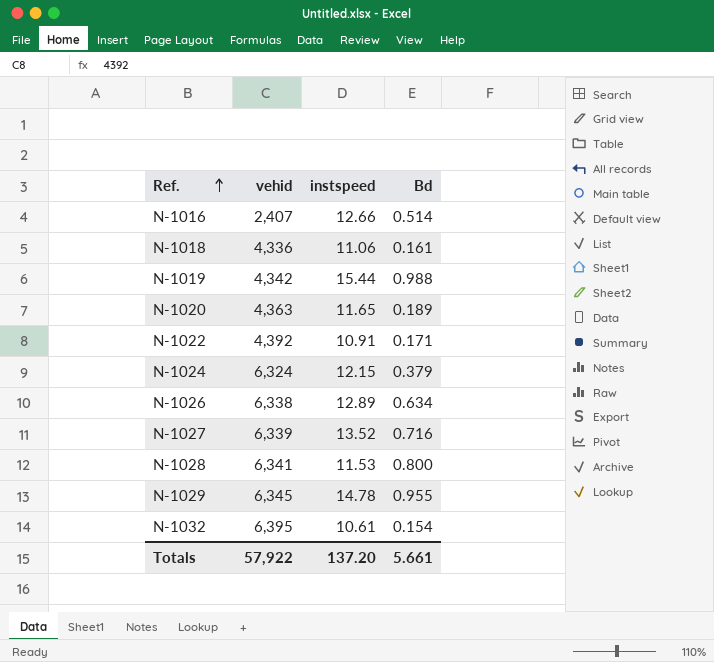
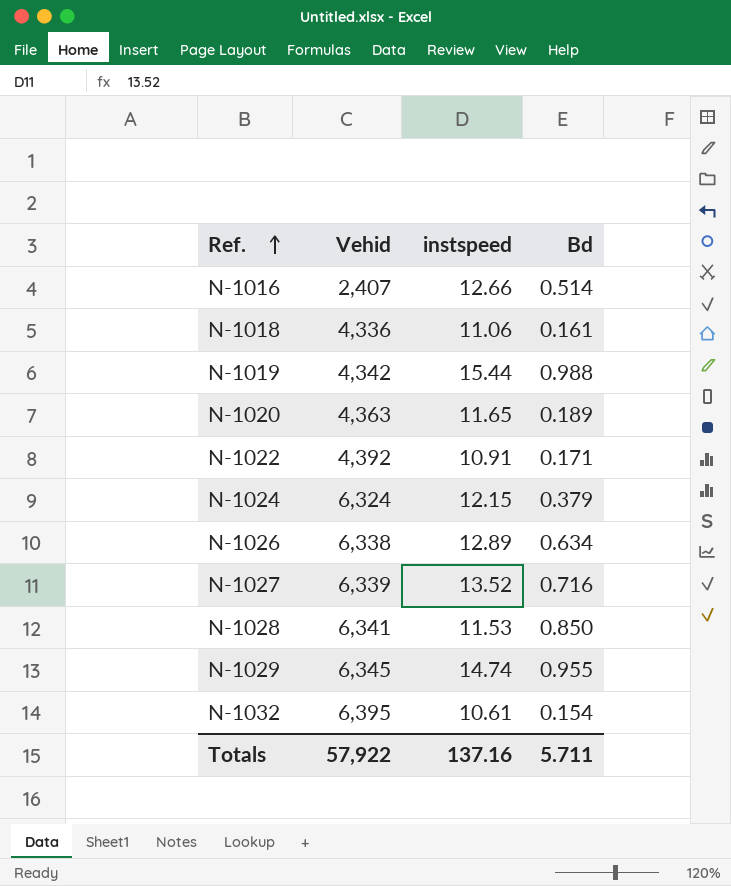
column name: vehid -> Vehid
N-1028 | Bd: 0.800 -> 0.850
N-1029 | instspeed: 14.78 -> 14.74
Totals | instspeed: 137.20 -> 137.16
Totals | Bd: 5.661 -> 5.711

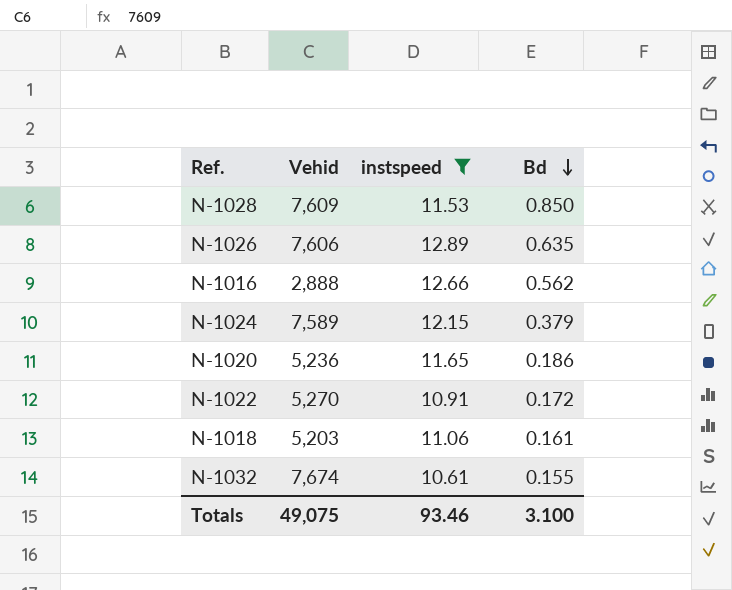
filter: none -> instspeed <= 12.89
row order: Ref. ascending -> Bd descending
N-1028 | Vehid: 6,341 -> 7,609
N-1026 | Vehid: 6,338 -> 7,606
N-1026 | Bd: 0.634 -> 0.635
N-1016 | Vehid: 2,407 -> 2,888
N-1016 | Bd: 0.514 -> 0.562
N-1024 | Vehid: 6,324 -> 7,589
N-1020 | Vehid: 4,363 -> 5,236
N-1020 | Bd: 0.189 -> 0.186
N-1022 | Vehid: 4,392 -> 5,270
N-1022 | Bd: 0.171 -> 0.172
N-1018 | Vehid: 4,336 -> 5,203
N-1032 | Vehid: 6,395 -> 7,674
N-1032 | Bd: 0.154 -> 0.155
Totals | Vehid: 57,922 -> 49,075
Totals | instspeed: 137.16 -> 93.46
Totals | Bd: 5.711 -> 3.100

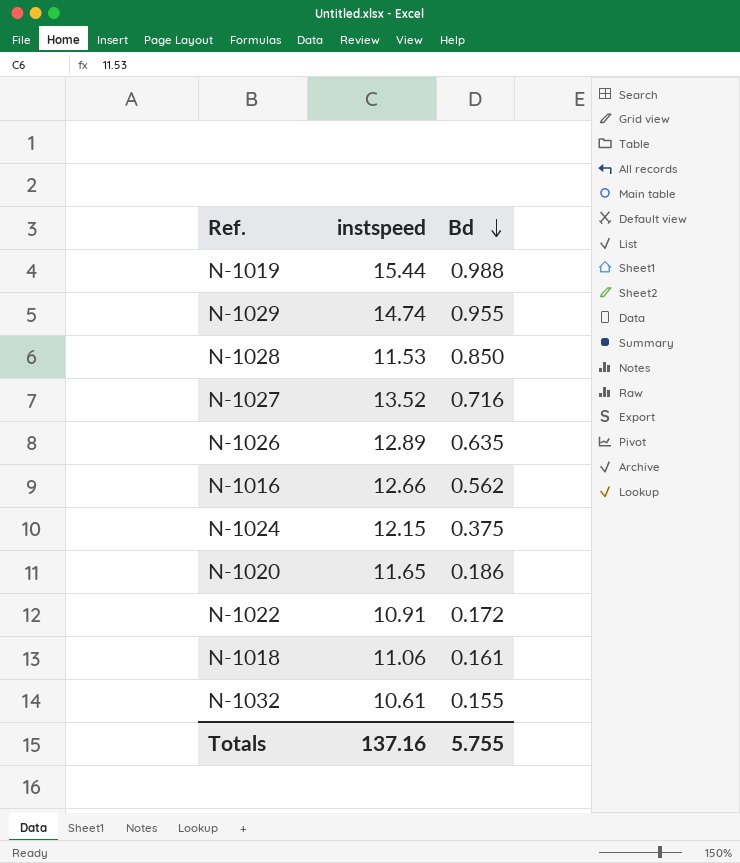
filter: instspeed <= 12.89 -> none
column Vehid | position: 2 -> none
N-1024 | Bd: 0.379 -> 0.375
Totals | instspeed: 93.46 -> 137.16
Totals | Bd: 3.100 -> 5.755

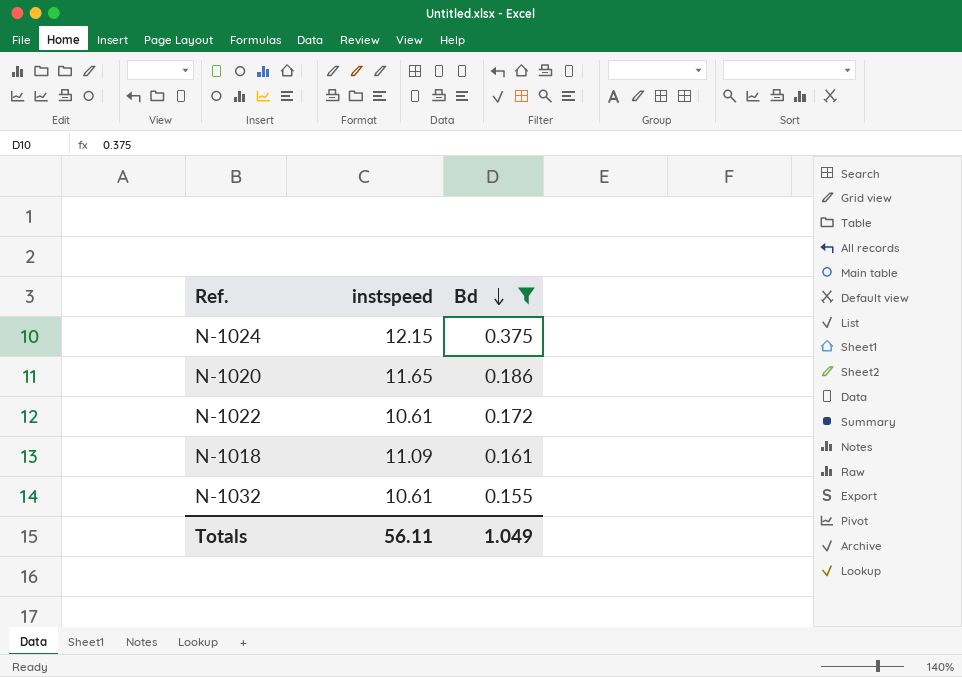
filter: none -> Bd <= 0.375
N-1022 | instspeed: 10.91 -> 10.61
N-1018 | instspeed: 11.06 -> 11.09
Totals | instspeed: 137.16 -> 56.11
Totals | Bd: 5.755 -> 1.049

